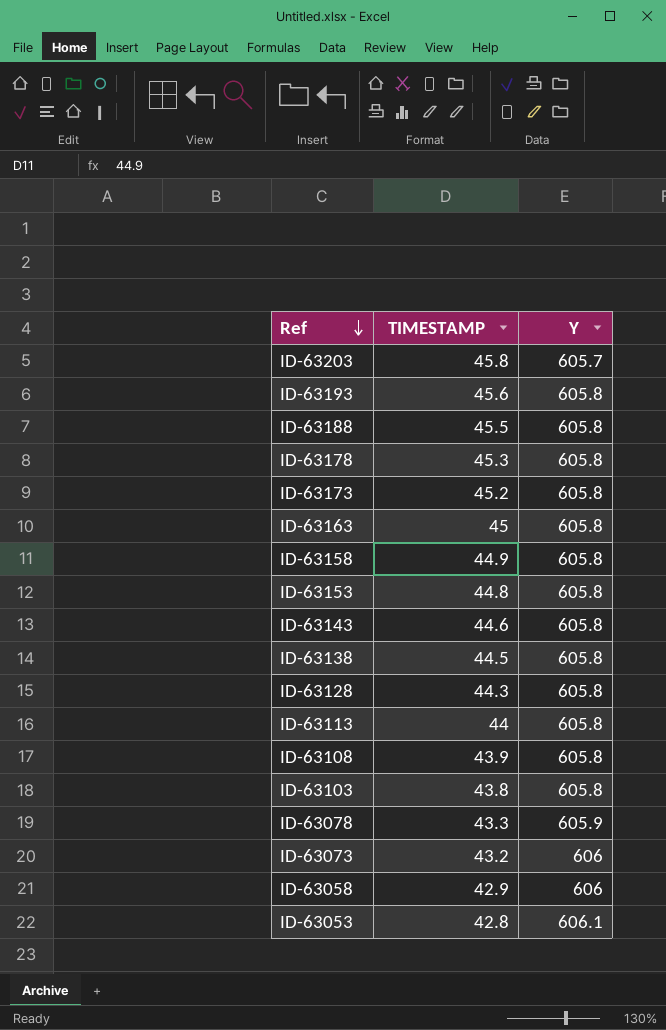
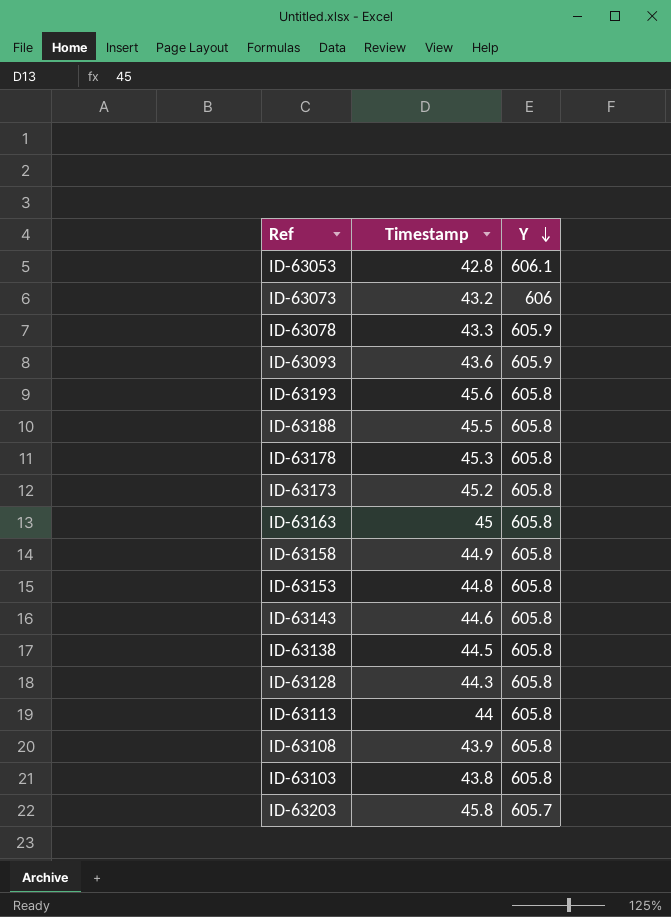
row order: Ref descending -> Y descending
column name: TIMESTAMP -> Timestamp
row ID-63058: 42.9 | 606 -> none
row ID-63093: none -> 43.6 | 605.9

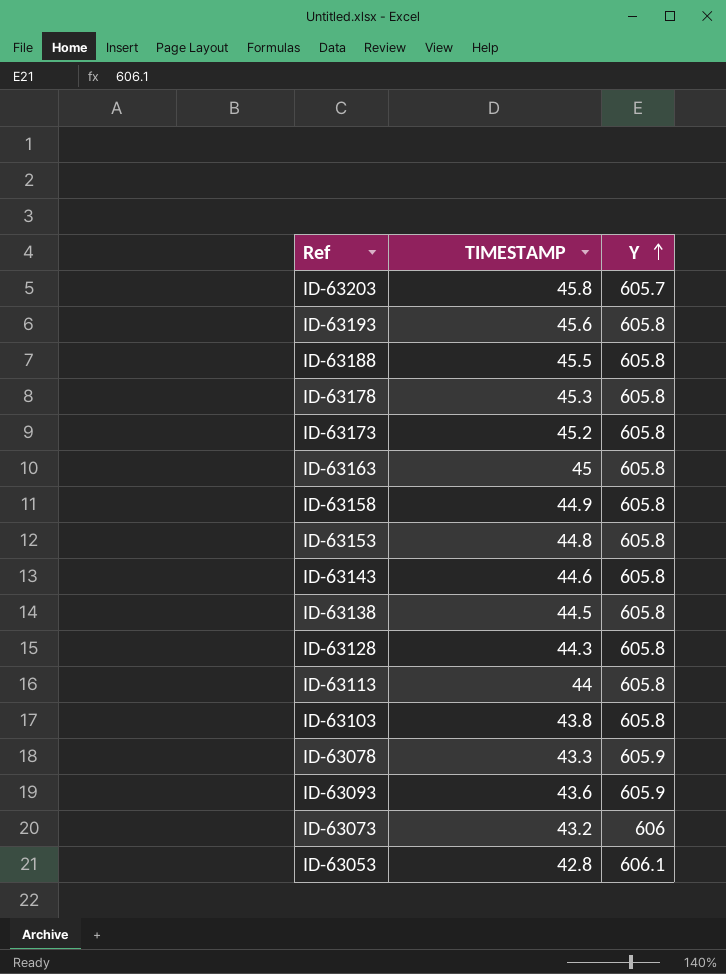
row order: Y descending -> Y ascending
column name: Timestamp -> TIMESTAMP
row ID-63108: 43.9 | 605.8 -> none

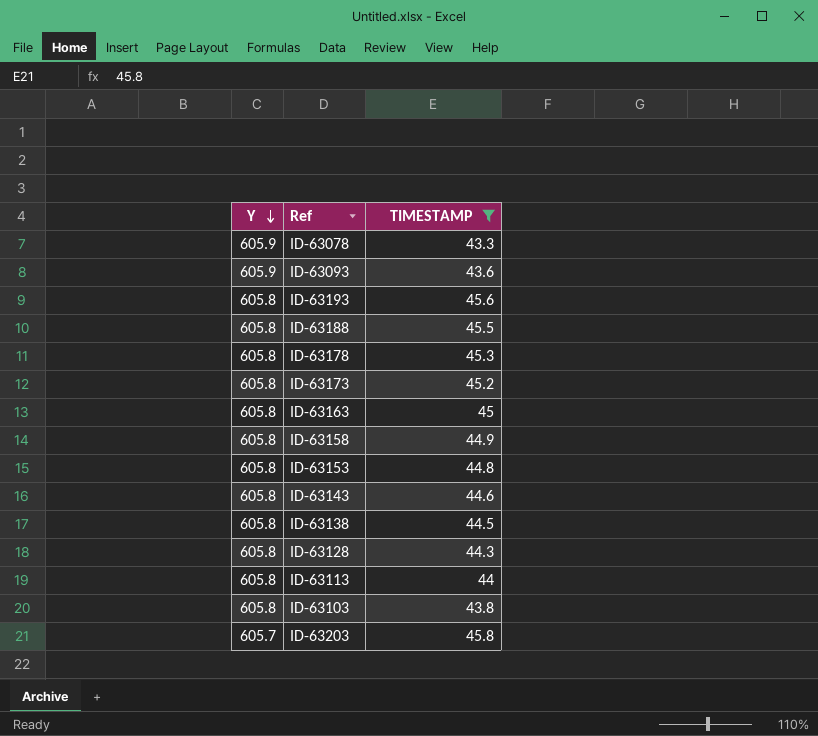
filter: none -> TIMESTAMP >= 43.3
row order: Y ascending -> Y descending
column Y | position: 3 -> 1

